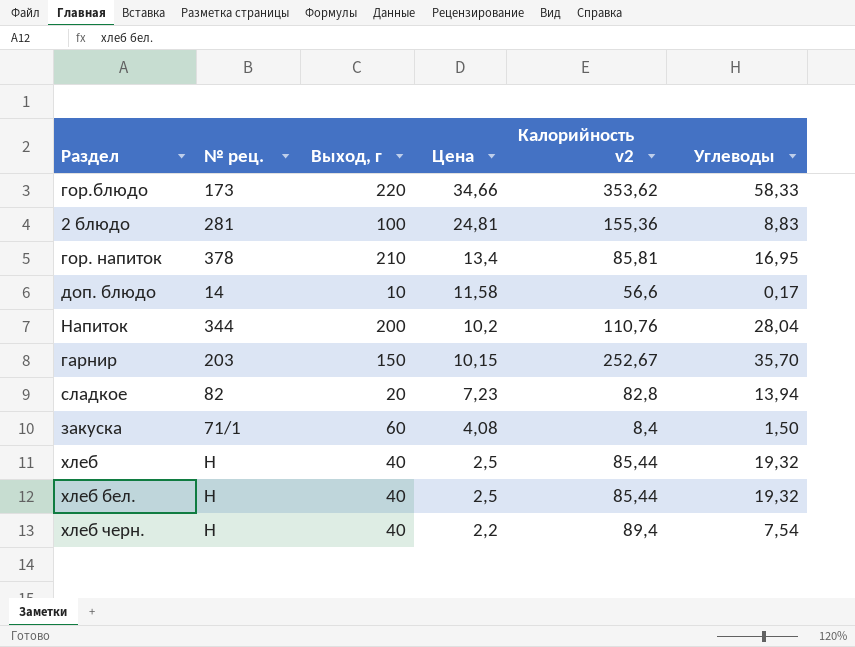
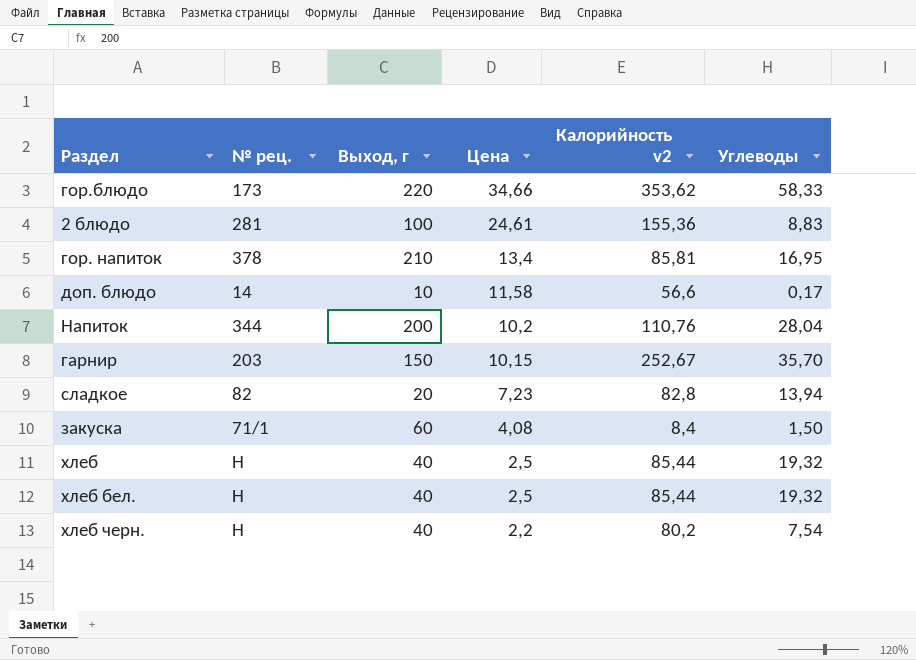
2 блюдо | Цена: 24,81 -> 24,61
хлеб черн. | Калорийность v2: 89,4 -> 80,2

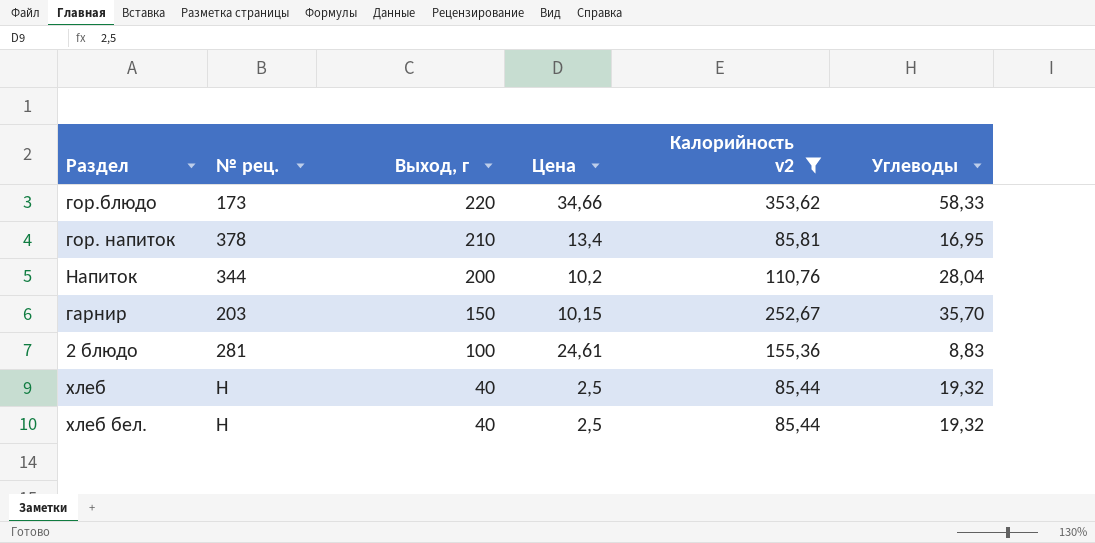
filter: none -> Калорийность v2 >= 85,44
row order: Цена descending -> Выход, г descending

